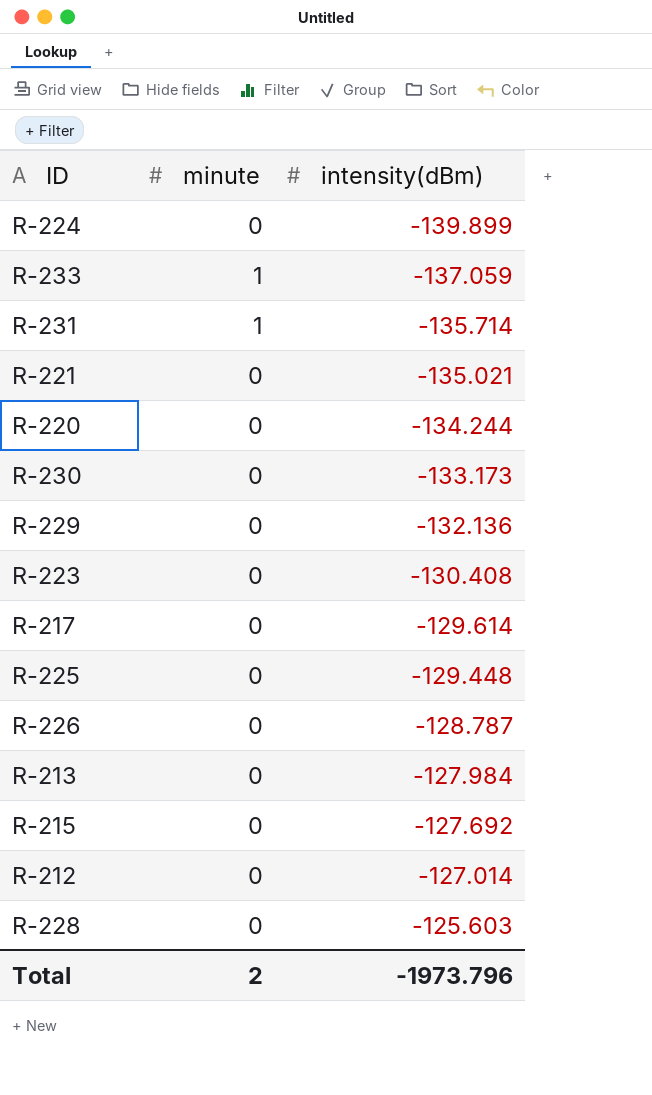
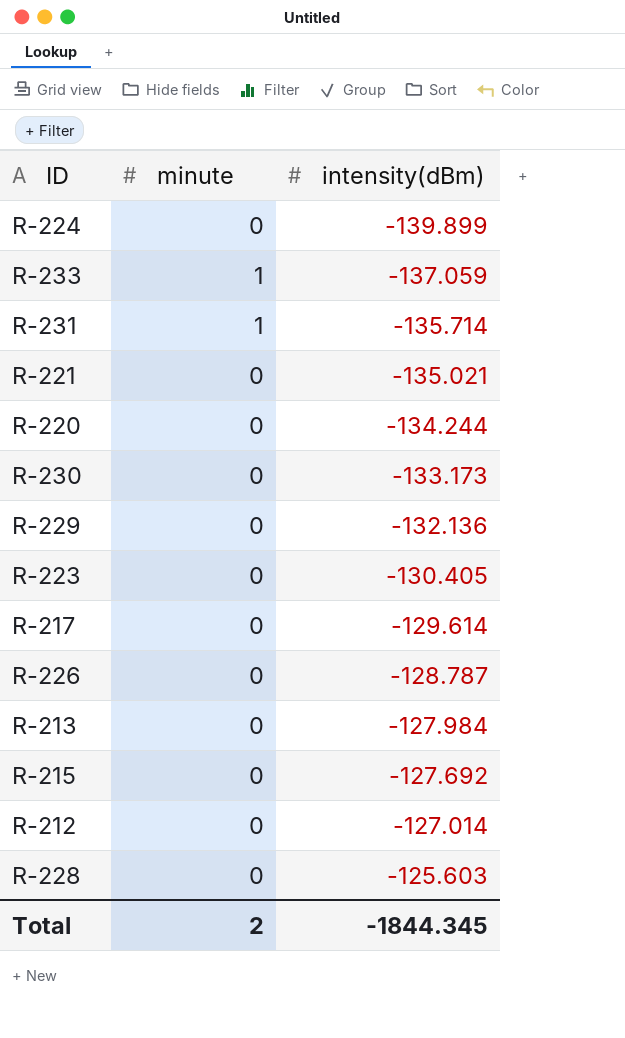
row R-225: 0 | -129.448 -> none
R-223 | intensity(dBm): -130.408 -> -130.405
Total | intensity(dBm): -1973.796 -> -1844.345

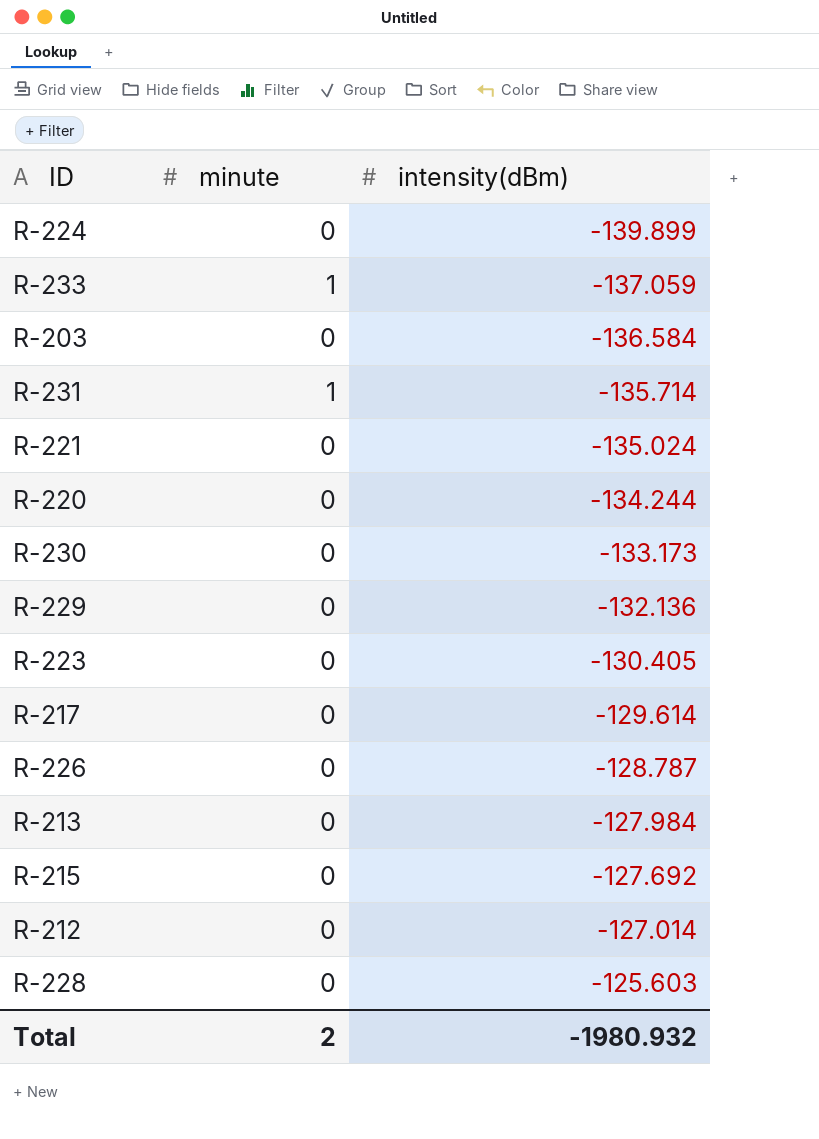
row R-203: none -> 0 | -136.584
R-221 | intensity(dBm): -135.021 -> -135.024
Total | intensity(dBm): -1844.345 -> -1980.932

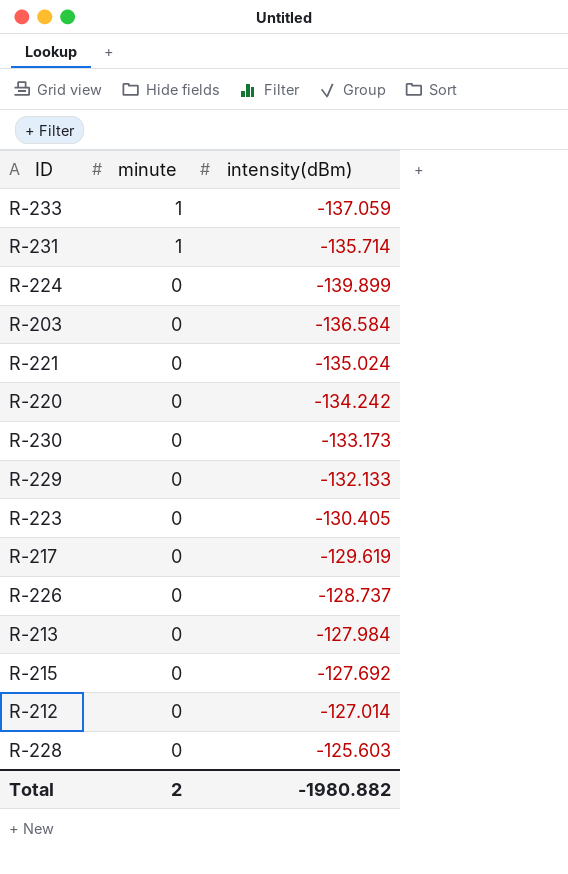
row order: intensity(dBm) ascending -> minute descending
R-220 | intensity(dBm): -134.244 -> -134.242
R-229 | intensity(dBm): -132.136 -> -132.133
R-217 | intensity(dBm): -129.614 -> -129.619
R-226 | intensity(dBm): -128.787 -> -128.737
Total | intensity(dBm): -1980.932 -> -1980.882

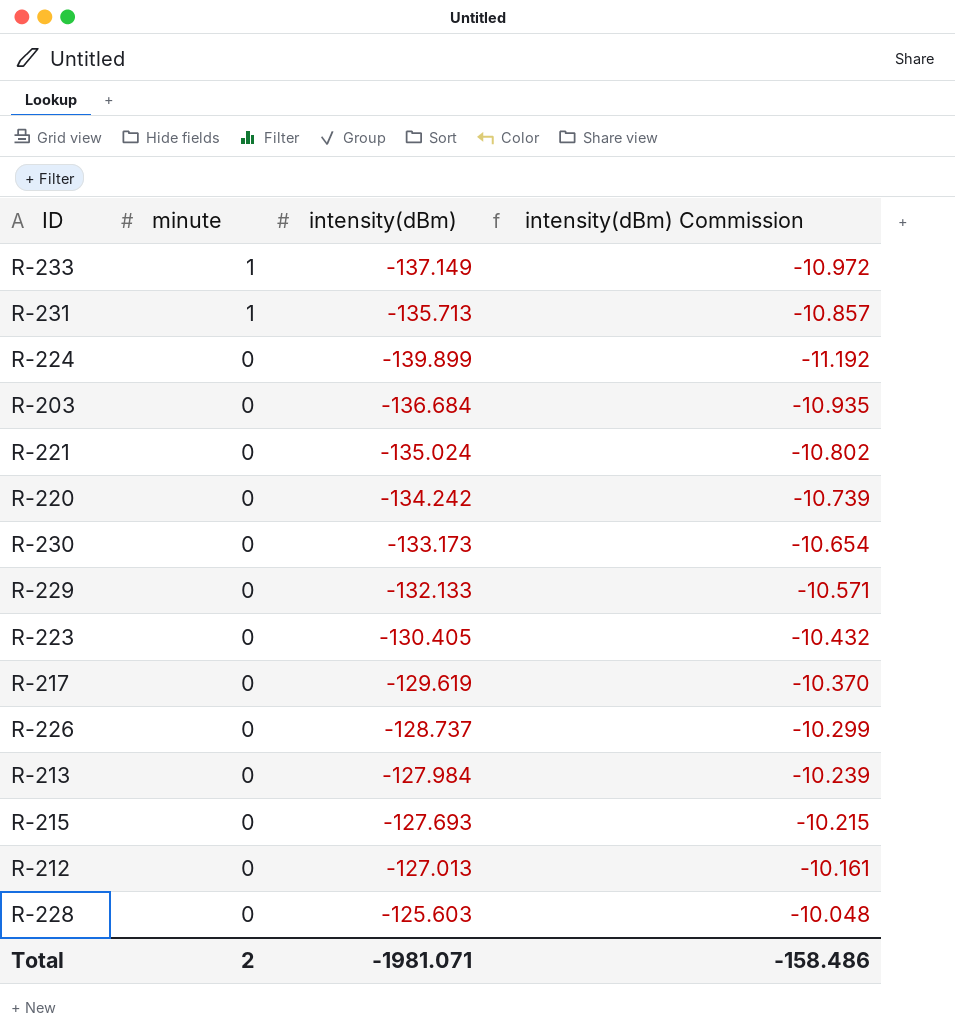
column intensity(dBm) Commission | formula: none -> [intensity(dBm)] * 0.08
R-233 | intensity(dBm): -137.059 -> -137.149
R-231 | intensity(dBm): -135.714 -> -135.713
R-203 | intensity(dBm): -136.584 -> -136.684
R-215 | intensity(dBm): -127.692 -> -127.693
R-212 | intensity(dBm): -127.014 -> -127.013
Total | intensity(dBm): -1980.882 -> -1981.071

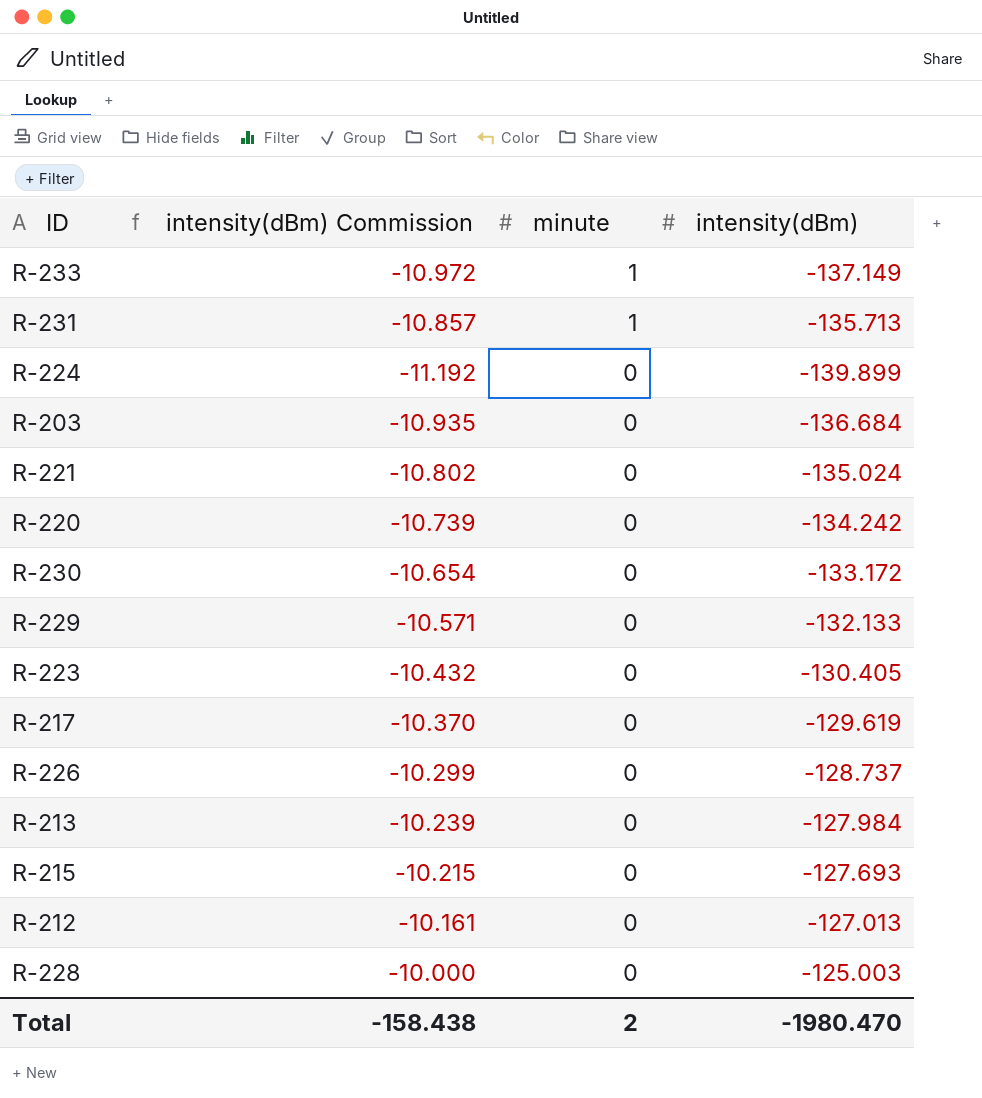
column intensity(dBm) Commission | position: 4 -> 2
R-230 | intensity(dBm): -133.173 -> -133.172
R-228 | intensity(dBm) Commission: -10.048 -> -10.000
R-228 | intensity(dBm): -125.603 -> -125.003
Total | intensity(dBm) Commission: -158.486 -> -158.438
Total | intensity(dBm): -1981.071 -> -1980.470

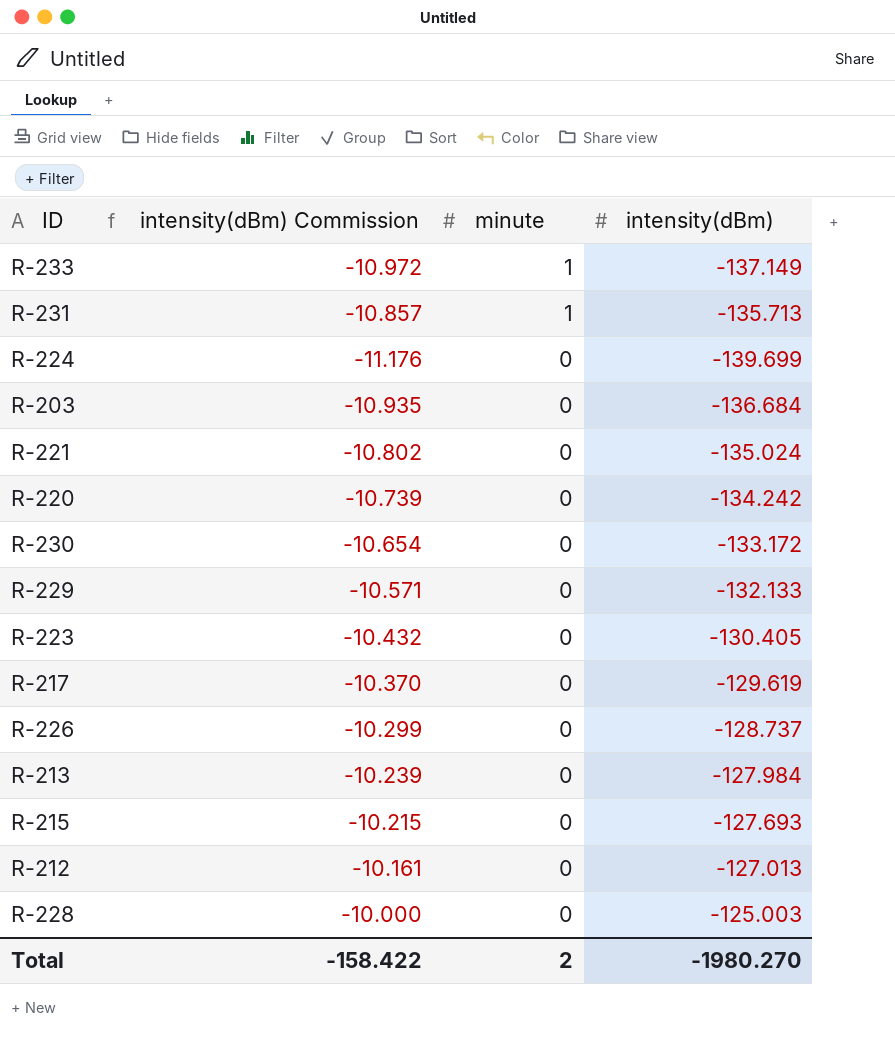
R-224 | intensity(dBm) Commission: -11.192 -> -11.176
R-224 | intensity(dBm): -139.899 -> -139.699
Total | intensity(dBm) Commission: -158.438 -> -158.422
Total | intensity(dBm): -1980.470 -> -1980.270

